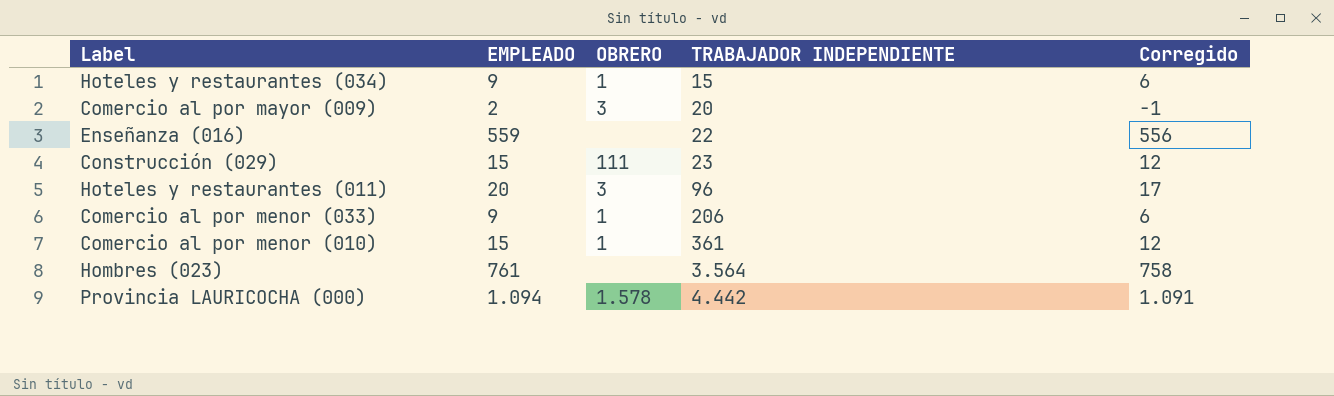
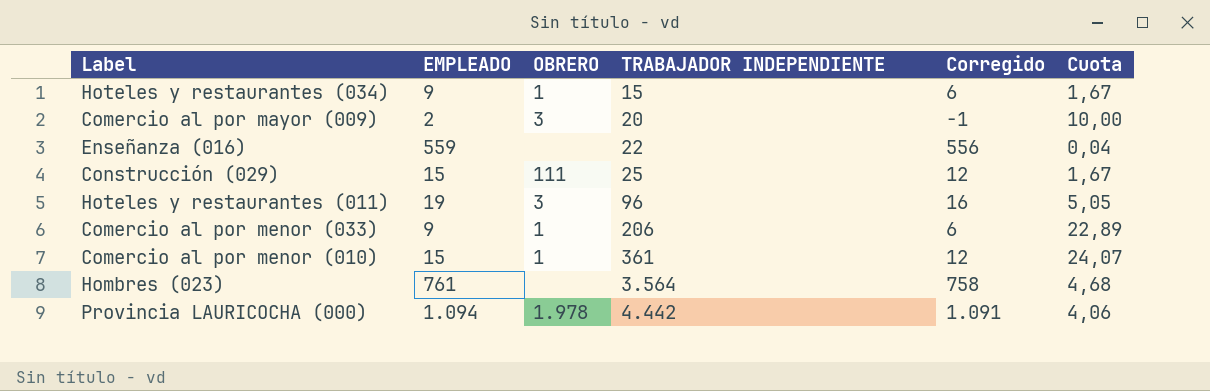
column Cuota | formula: none -> [TRABAJADOR INDEPENDIENTE] / [EMPLEADO]
Construcción (029) | TRABAJADOR INDEPENDIENTE: 23 -> 25
Hoteles y restaurantes (011) | EMPLEADO: 20 -> 19
Hoteles y restaurantes (011) | Corregido: 17 -> 16
Provincia LAURICOCHA (000) | OBRERO: 1.578 -> 1.978

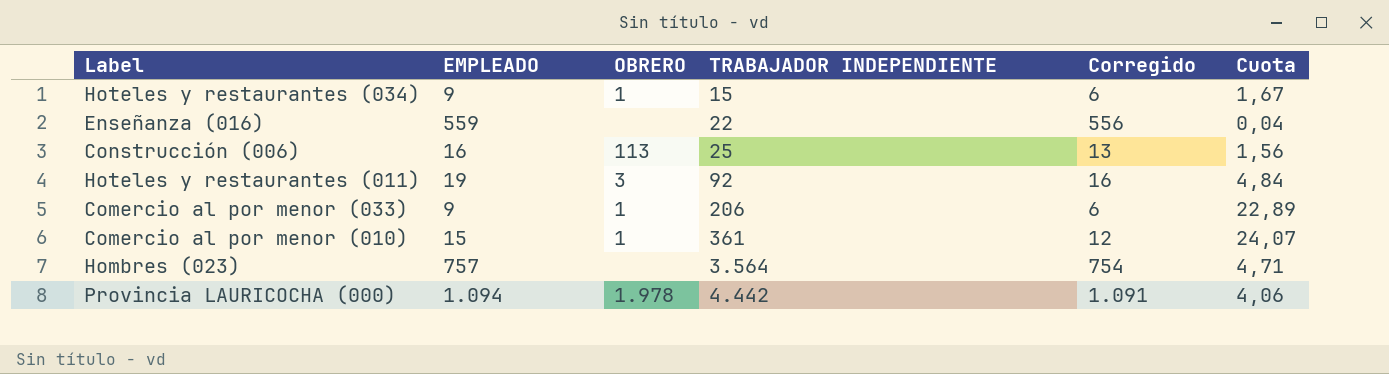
row Comercio al por mayor (009): 2 | 3 | 20 | -1 | 10,00 -> none
row Construcción (029): 15 | 111 | 25 | 12 | 1,67 -> none
row Construcción (006): none -> 16 | 113 | 25 | 13 | 1,56
Hoteles y restaurantes (011) | TRABAJADOR INDEPENDIENTE: 96 -> 92
Hoteles y restaurantes (011) | Cuota: 5,05 -> 4,84
Hombres (023) | EMPLEADO: 761 -> 757
Hombres (023) | Corregido: 758 -> 754
Hombres (023) | Cuota: 4,68 -> 4,71

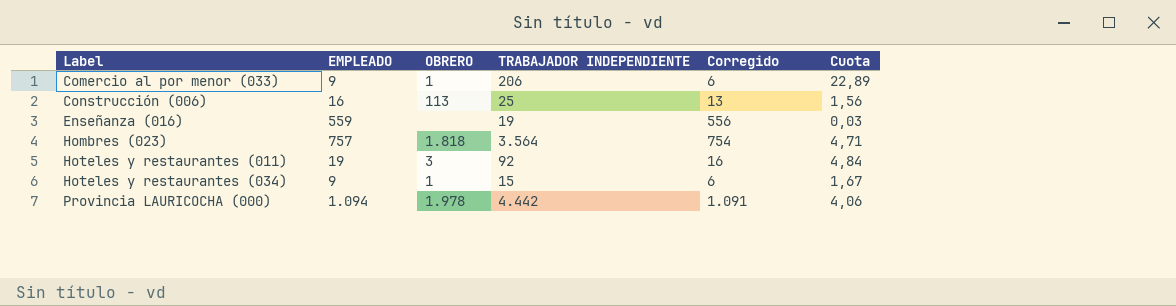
row order: TRABAJADOR INDEPENDIENTE ascending -> Label ascending
row Comercio al por menor (010): 15 | 1 | 361 | 12 | 24,07 -> none
Enseñanza (016) | TRABAJADOR INDEPENDIENTE: 22 -> 19
Enseñanza (016) | Cuota: 0,04 -> 0,03
Hombres (023) | OBRERO: none -> 1.818

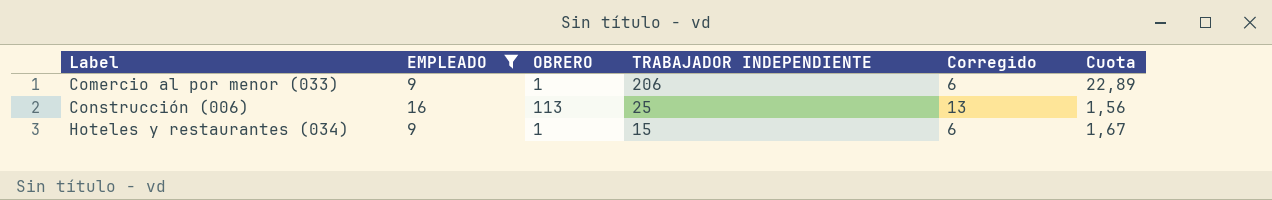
filter: none -> EMPLEADO <= 16

